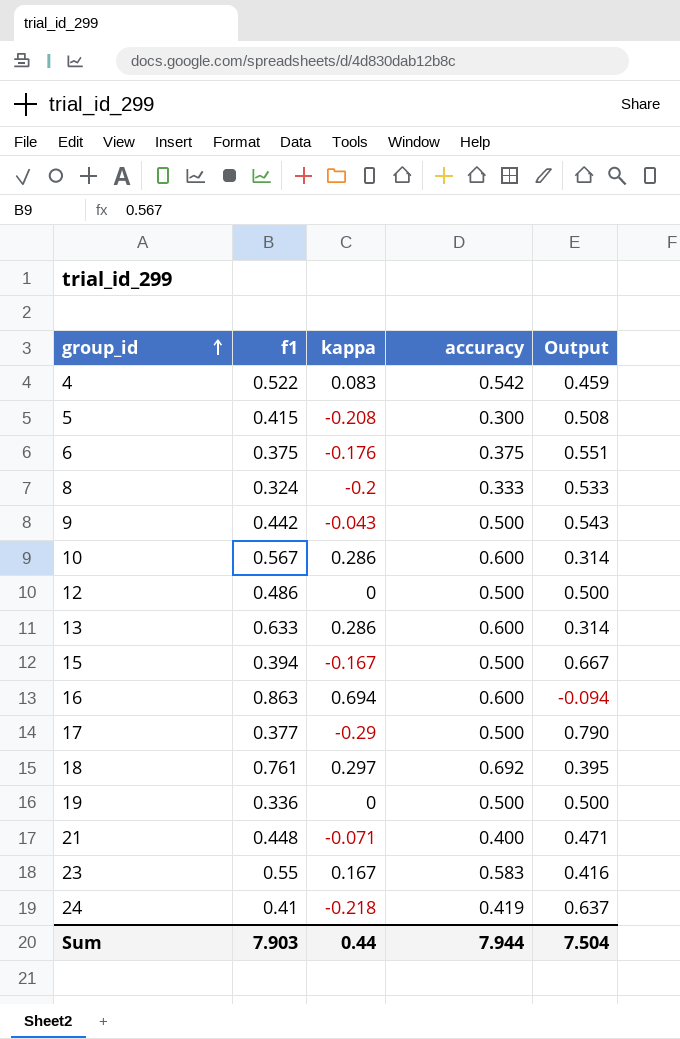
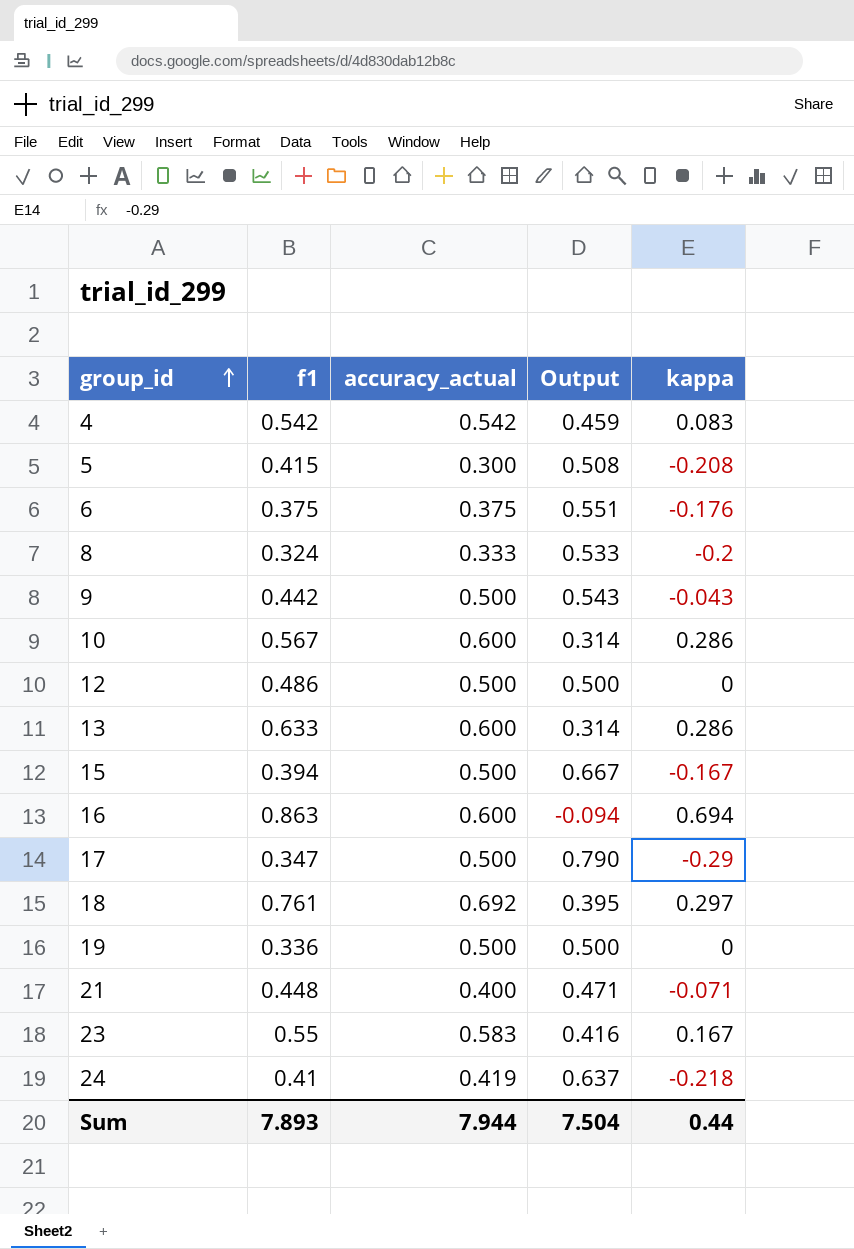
column name: accuracy -> accuracy_actual
column kappa | position: 3 -> 5
4 | f1: 0.522 -> 0.542
17 | f1: 0.377 -> 0.347
Sum | f1: 7.903 -> 7.893

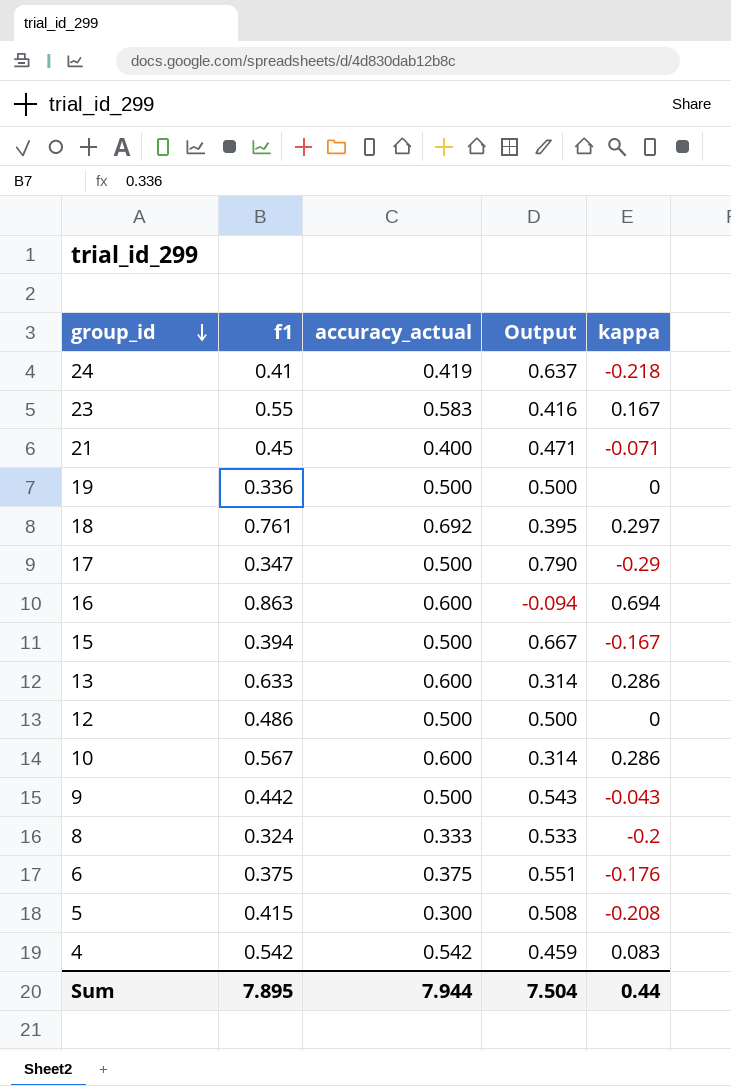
row order: group_id ascending -> group_id descending
21 | f1: 0.448 -> 0.45
Sum | f1: 7.893 -> 7.895

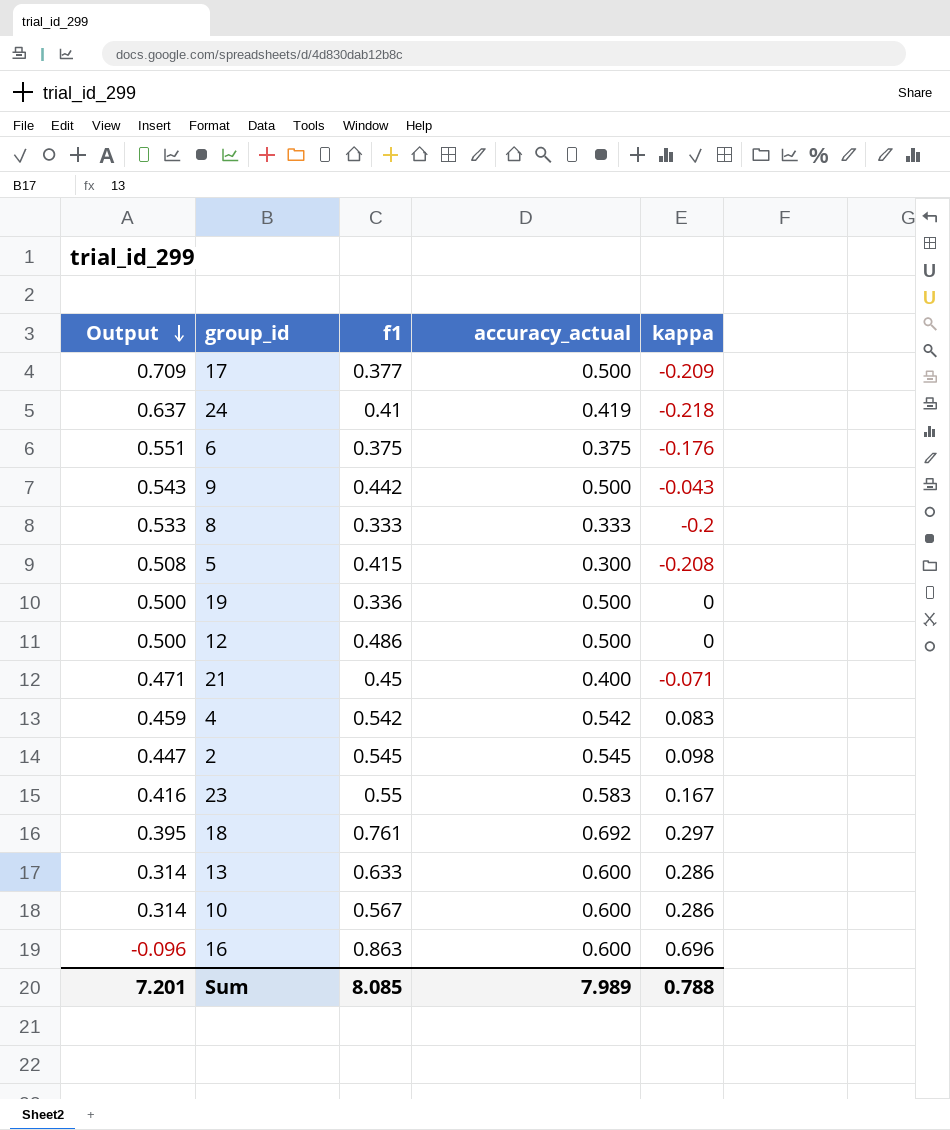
row order: group_id descending -> Output descending
column Output | position: 4 -> 1
row 15: 0.394 | 0.500 | 0.667 | -0.167 -> none
17 | Output: 0.790 -> 0.709
17 | f1: 0.347 -> 0.377
17 | kappa: -0.29 -> -0.209
8 | f1: 0.324 -> 0.333
row 2: none -> 0.447 | 0.545 | 0.545 | 0.098
16 | Output: -0.094 -> -0.096
16 | kappa: 0.694 -> 0.696
Sum | Output: 7.504 -> 7.201
Sum | f1: 7.895 -> 8.085
Sum | accuracy_actual: 7.944 -> 7.989
Sum | kappa: 0.44 -> 0.788

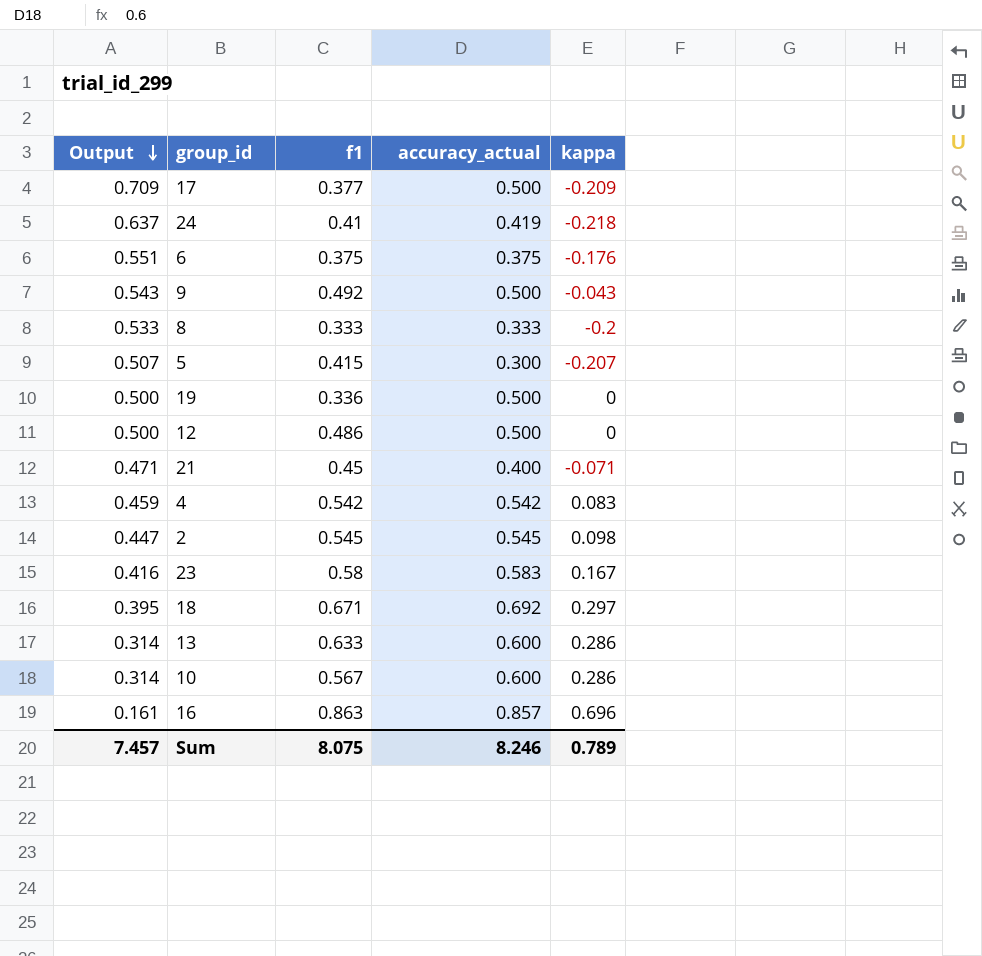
9 | f1: 0.442 -> 0.492
5 | Output: 0.508 -> 0.507
5 | kappa: -0.208 -> -0.207
23 | f1: 0.55 -> 0.58
18 | f1: 0.761 -> 0.671
16 | Output: -0.096 -> 0.161
16 | accuracy_actual: 0.600 -> 0.857
Sum | Output: 7.201 -> 7.457
Sum | f1: 8.085 -> 8.075
Sum | accuracy_actual: 7.989 -> 8.246
Sum | kappa: 0.788 -> 0.789

